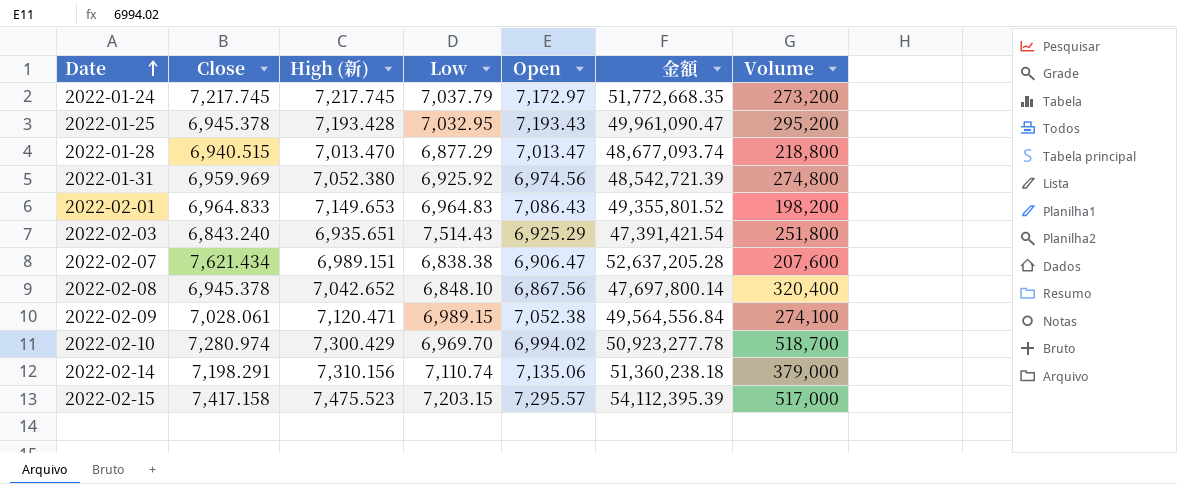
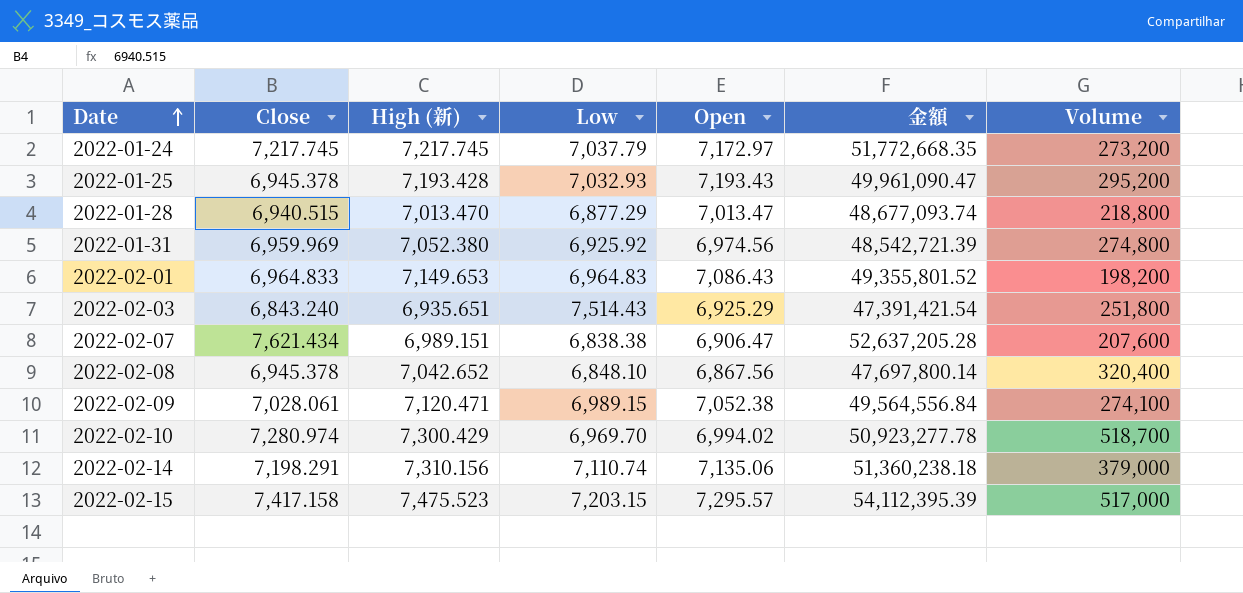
2022-01-25 | Low: 7,032.95 -> 7,032.93

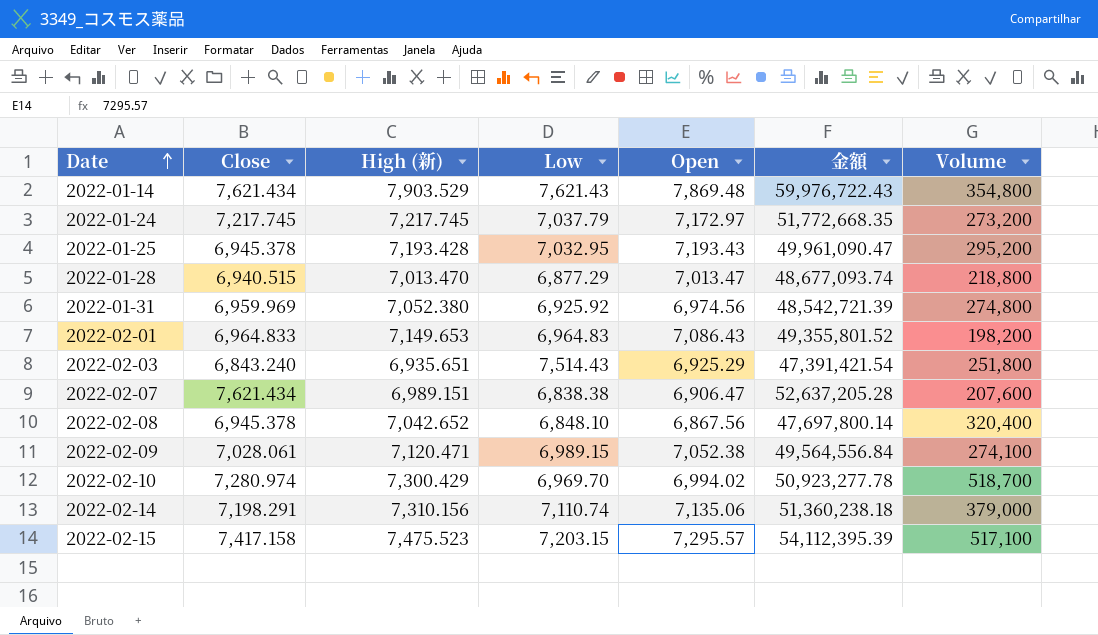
row 2022-01-14: none -> 7,621.434 | 7,903.529 | 7,621.43 | 7,869.48 | 59,976,722.43 | 354,800
2022-01-25 | Low: 7,032.93 -> 7,032.95
2022-02-15 | Volume: 517,000 -> 517,100

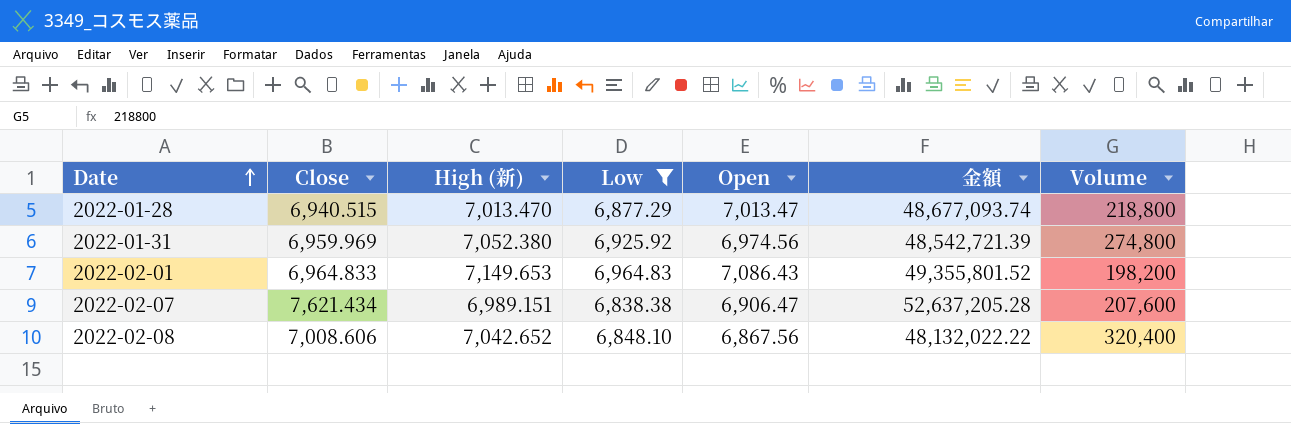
filter: none -> Low <= 6,964.83
2022-02-08 | Close: 6,945.378 -> 7,008.606
2022-02-08 | 金額: 47,697,800.14 -> 48,132,022.22

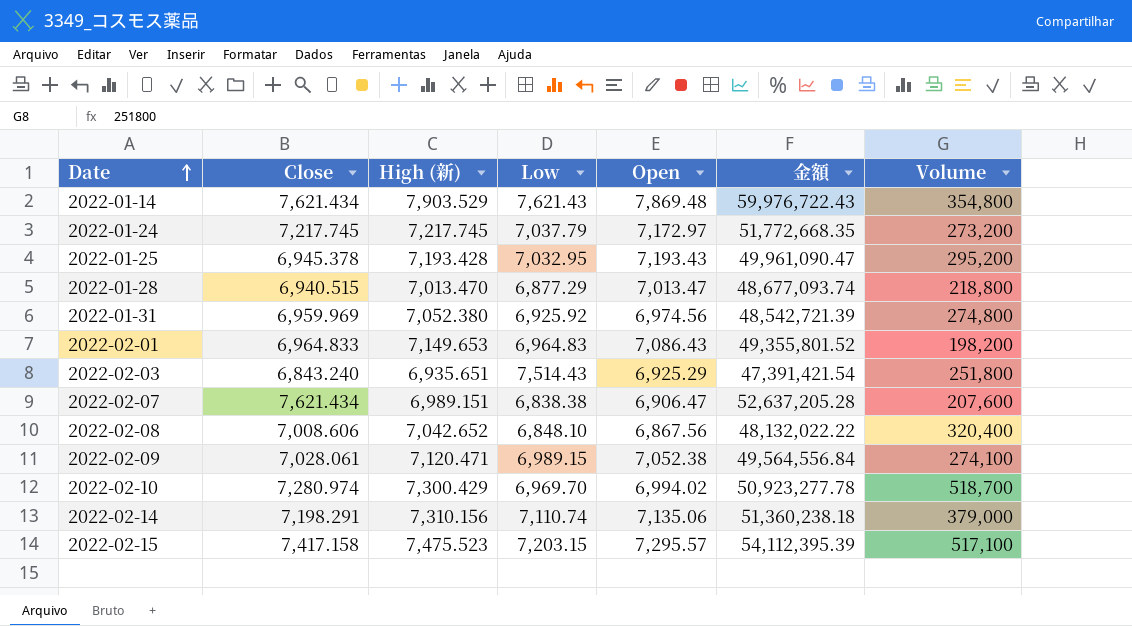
filter: Low <= 6,964.83 -> none

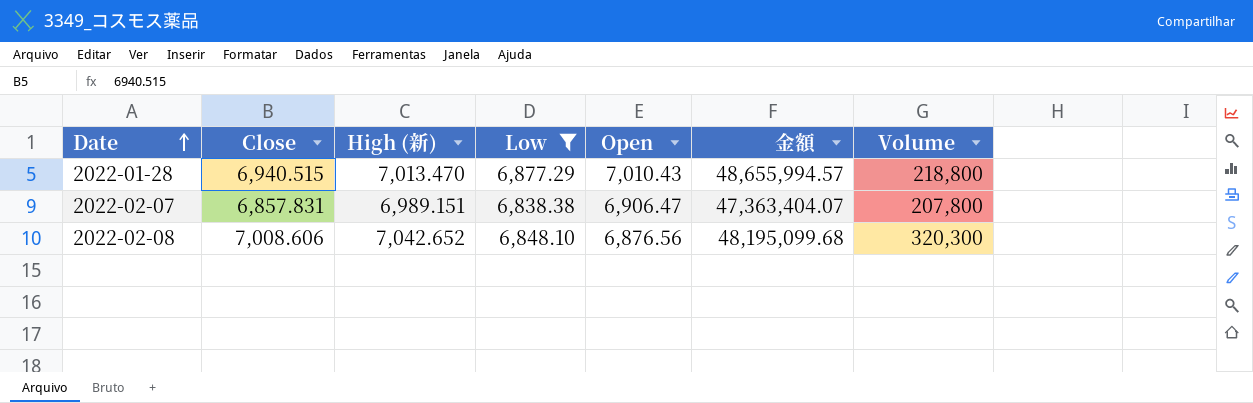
filter: none -> Low <= 6,877.29
2022-01-28 | Open: 7,013.47 -> 7,010.43
2022-01-28 | 金額: 48,677,093.74 -> 48,655,994.57
2022-02-07 | Close: 7,621.434 -> 6,857.831
2022-02-07 | 金額: 52,637,205.28 -> 47,363,404.07
2022-02-07 | Volume: 207,600 -> 207,800
2022-02-08 | Open: 6,867.56 -> 6,876.56
2022-02-08 | 金額: 48,132,022.22 -> 48,195,099.68
2022-02-08 | Volume: 320,400 -> 320,300

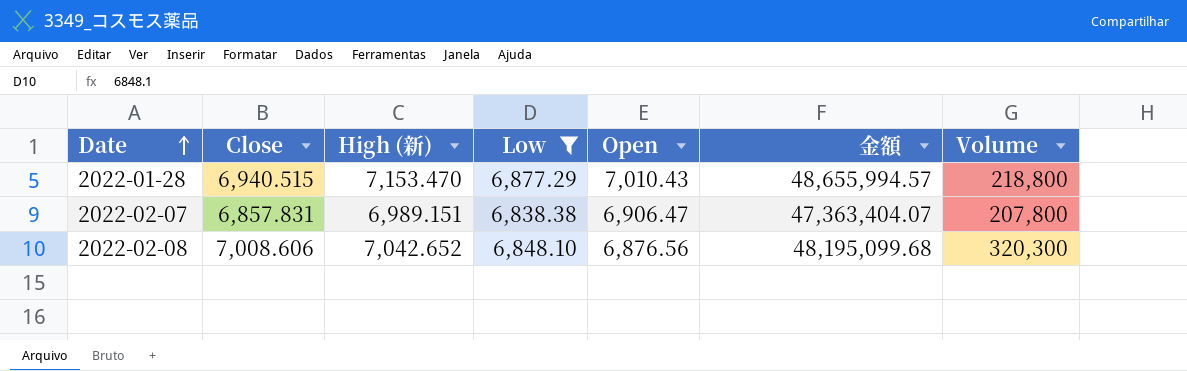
2022-01-28 | High (新): 7,013.470 -> 7,153.470

